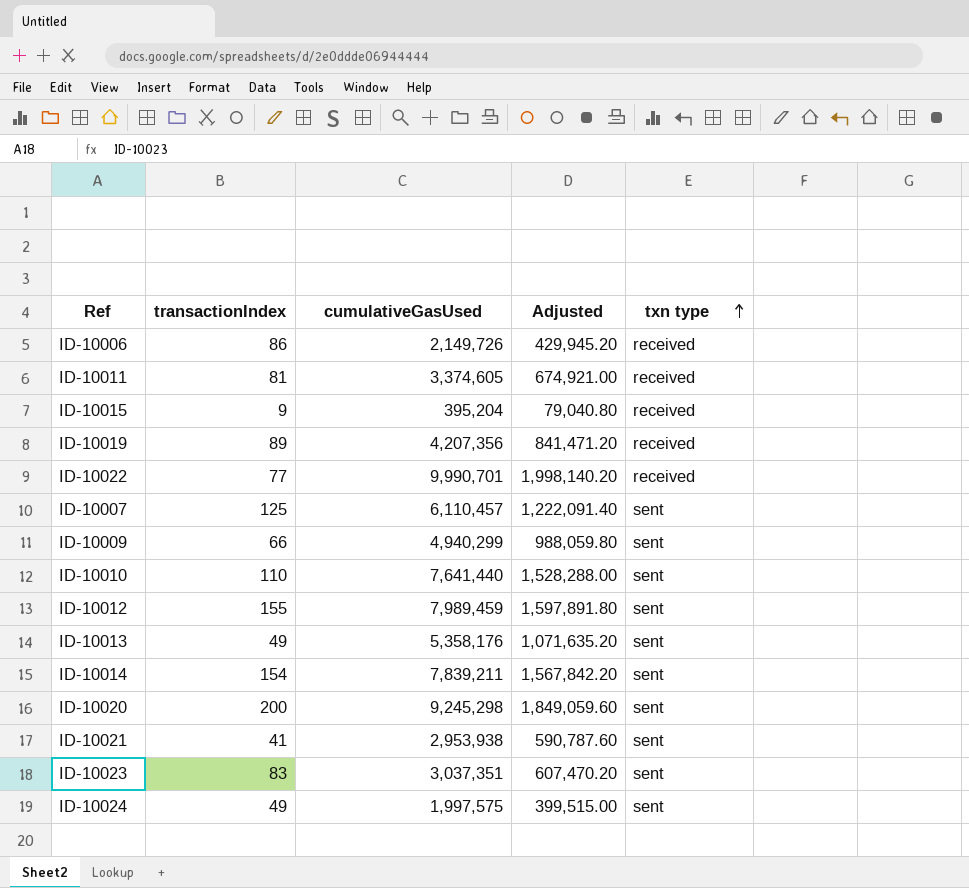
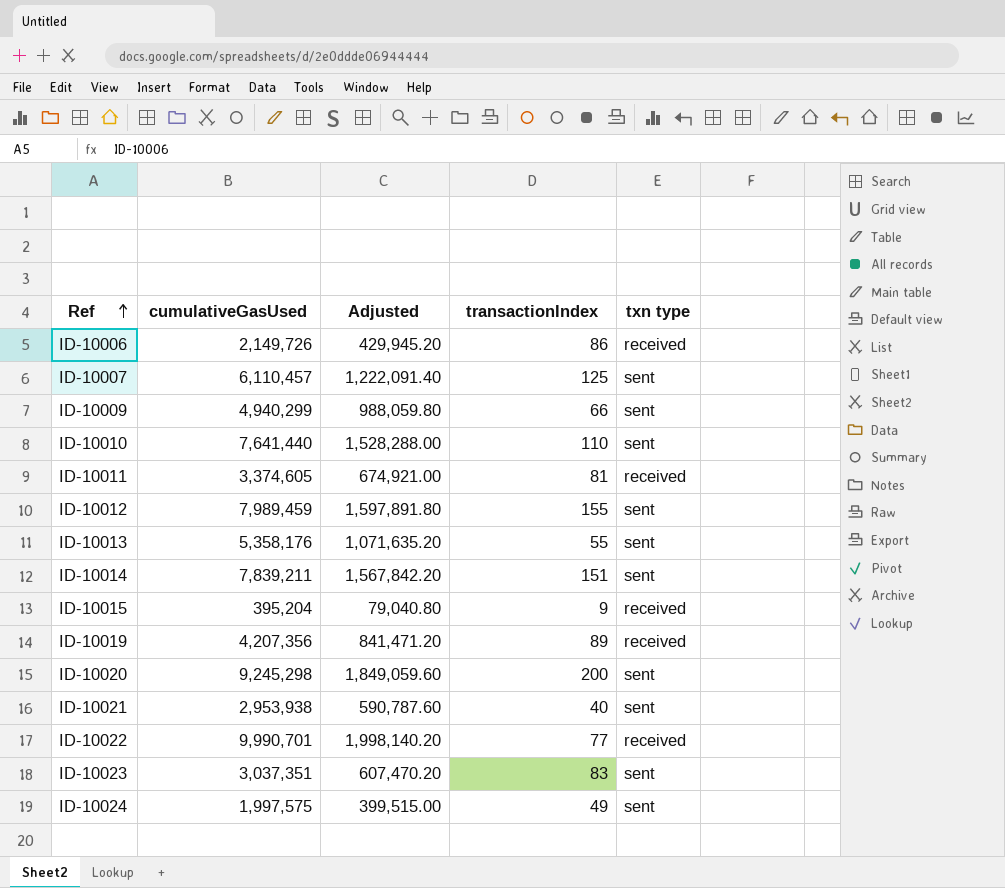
row order: txn type ascending -> Ref ascending
column transactionIndex | position: 2 -> 4
ID-10013 | transactionIndex: 49 -> 55
ID-10014 | transactionIndex: 154 -> 151
ID-10021 | transactionIndex: 41 -> 40

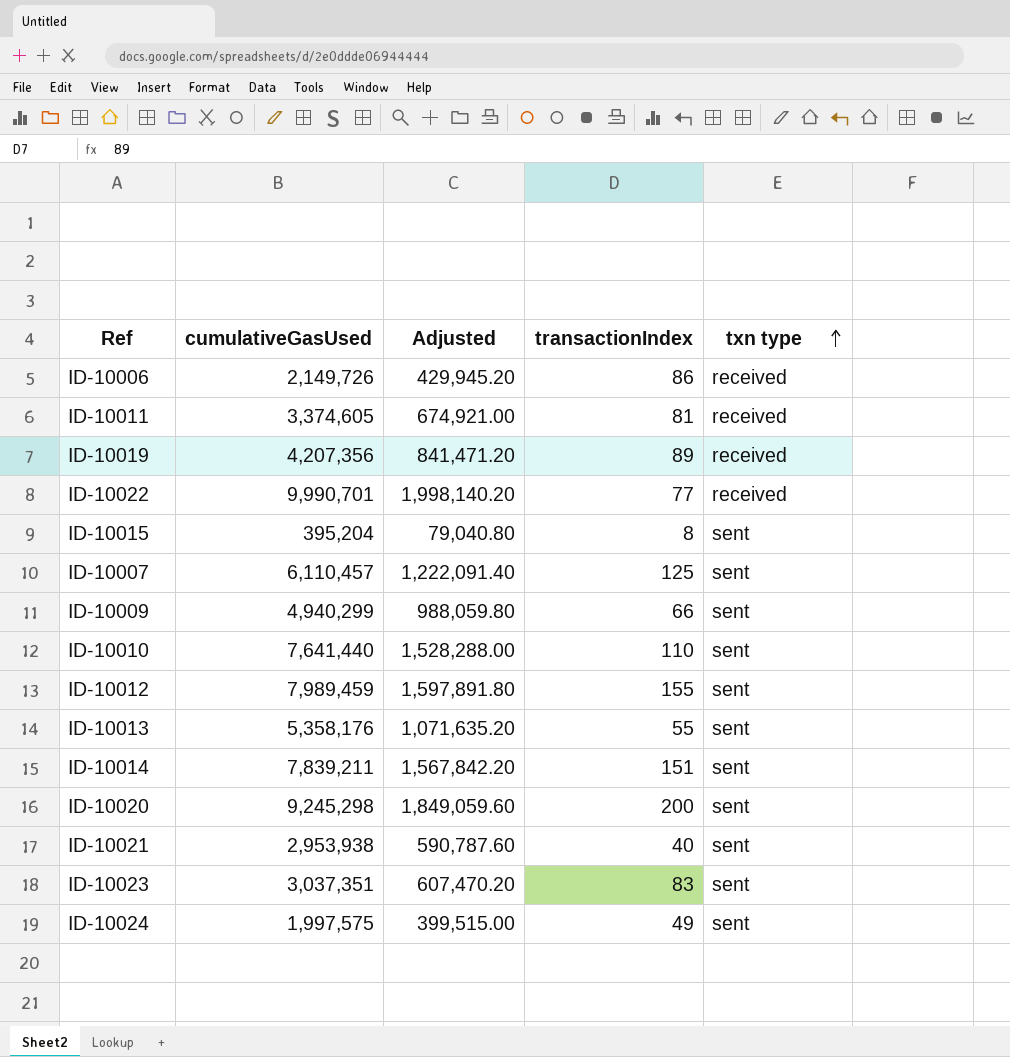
row order: Ref ascending -> txn type ascending
ID-10015 | transactionIndex: 9 -> 8
ID-10015 | txn type: received -> sent

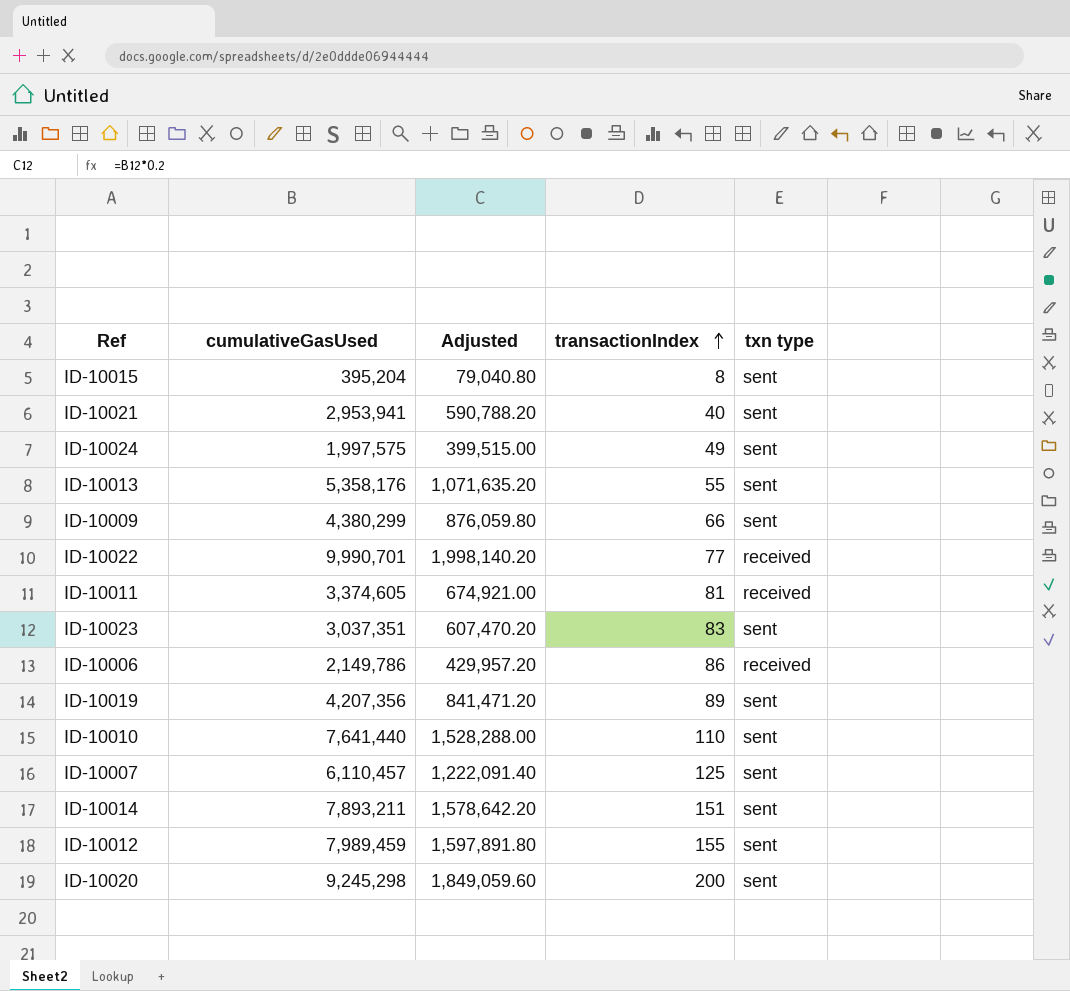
row order: txn type ascending -> transactionIndex ascending
ID-10021 | cumulativeGasUsed: 2,953,938 -> 2,953,941
ID-10021 | Adjusted: 590,787.60 -> 590,788.20
ID-10009 | cumulativeGasUsed: 4,940,299 -> 4,380,299
ID-10009 | Adjusted: 988,059.80 -> 876,059.80
ID-10006 | cumulativeGasUsed: 2,149,726 -> 2,149,786
ID-10006 | Adjusted: 429,945.20 -> 429,957.20
ID-10019 | txn type: received -> sent
ID-10014 | cumulativeGasUsed: 7,839,211 -> 7,893,211
ID-10014 | Adjusted: 1,567,842.20 -> 1,578,642.20

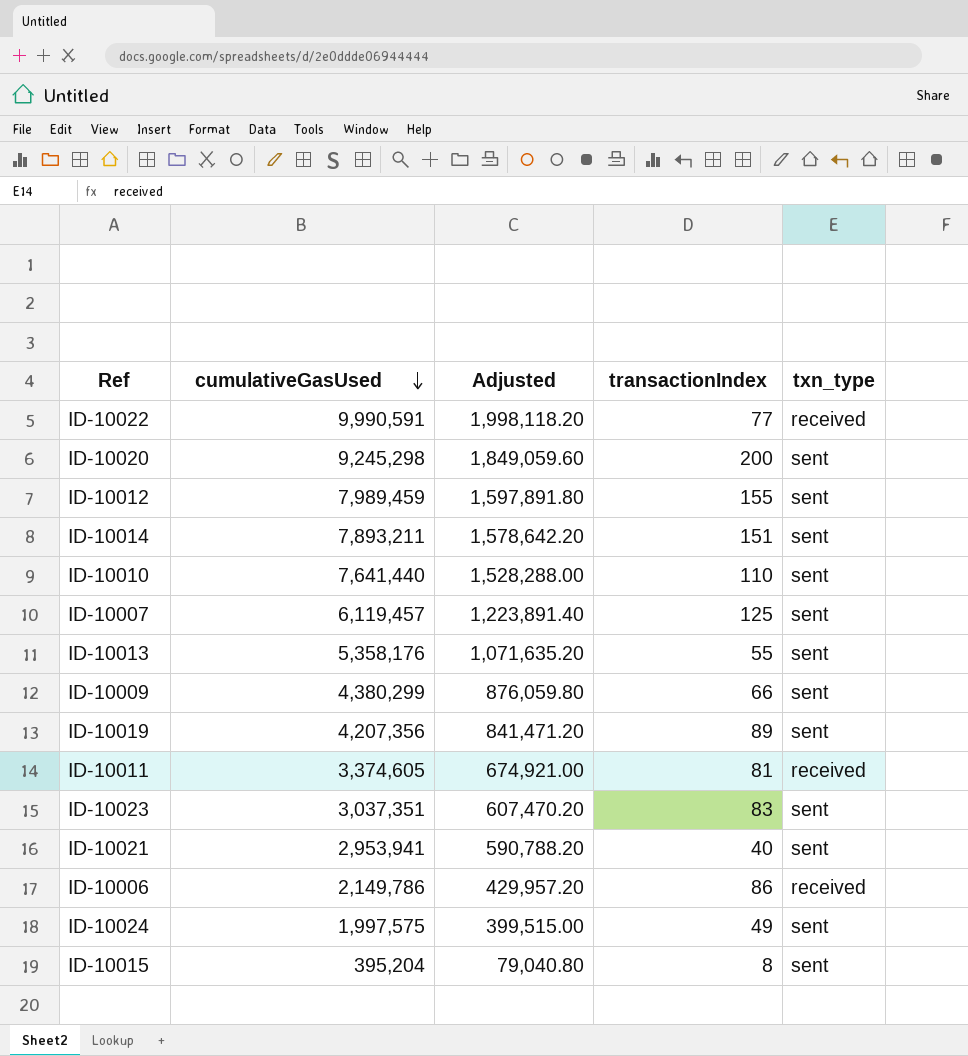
row order: transactionIndex ascending -> cumulativeGasUsed descending
column name: txn type -> txn_type
ID-10022 | cumulativeGasUsed: 9,990,701 -> 9,990,591
ID-10022 | Adjusted: 1,998,140.20 -> 1,998,118.20
ID-10007 | cumulativeGasUsed: 6,110,457 -> 6,119,457
ID-10007 | Adjusted: 1,222,091.40 -> 1,223,891.40

